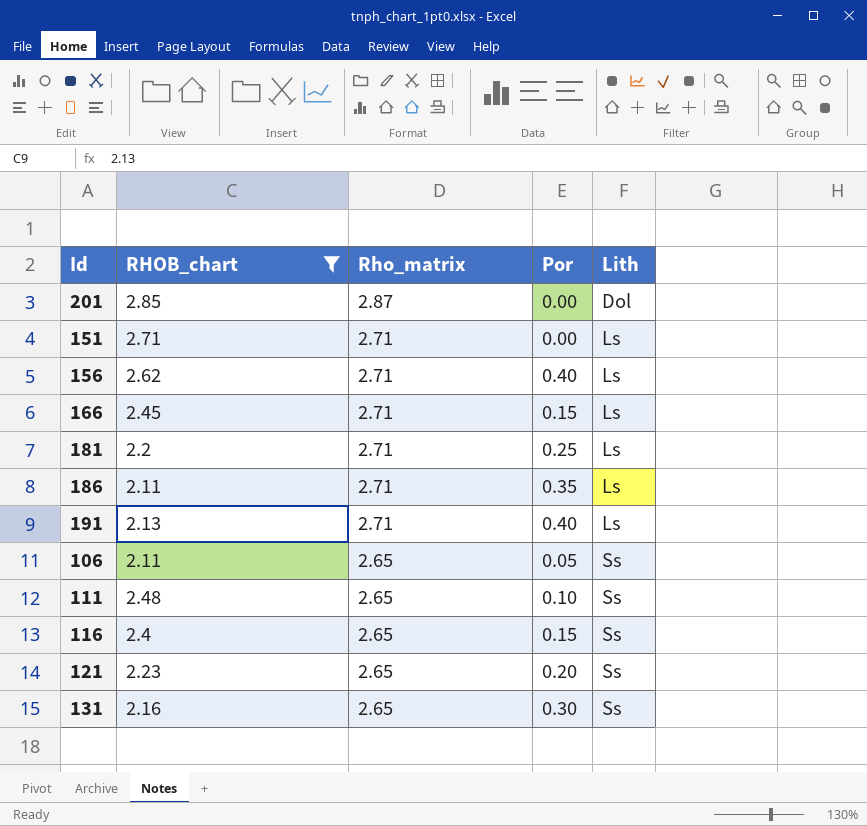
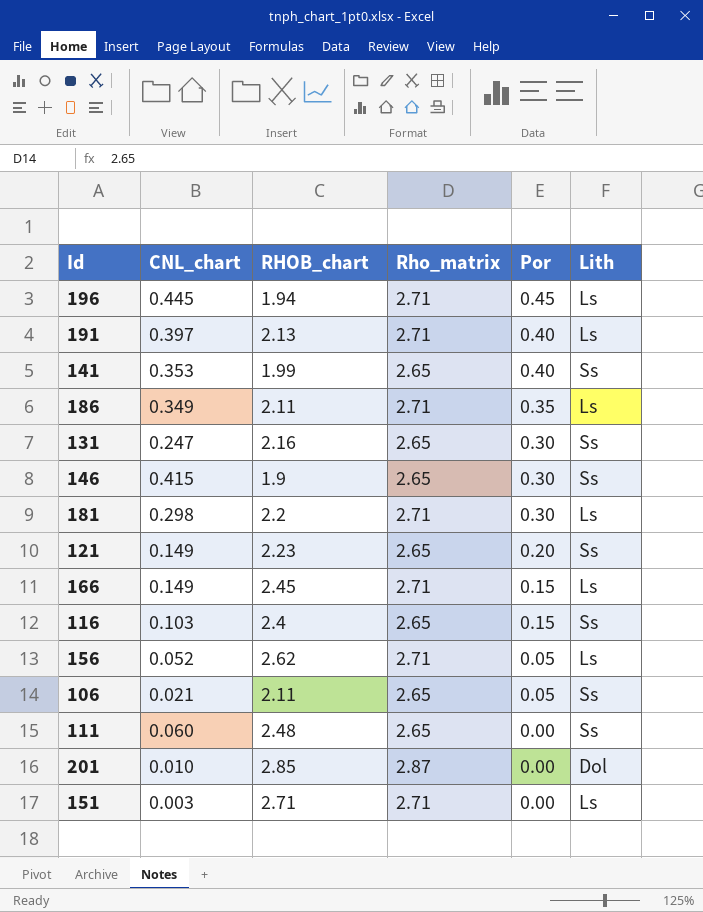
filter: RHOB_chart >= 2.11 -> none
row order: Rho_matrix descending -> Por descending
column CNL_chart | position: none -> 2
181 | Por: 0.25 -> 0.30
156 | Por: 0.40 -> 0.05
111 | Por: 0.10 -> 0.00

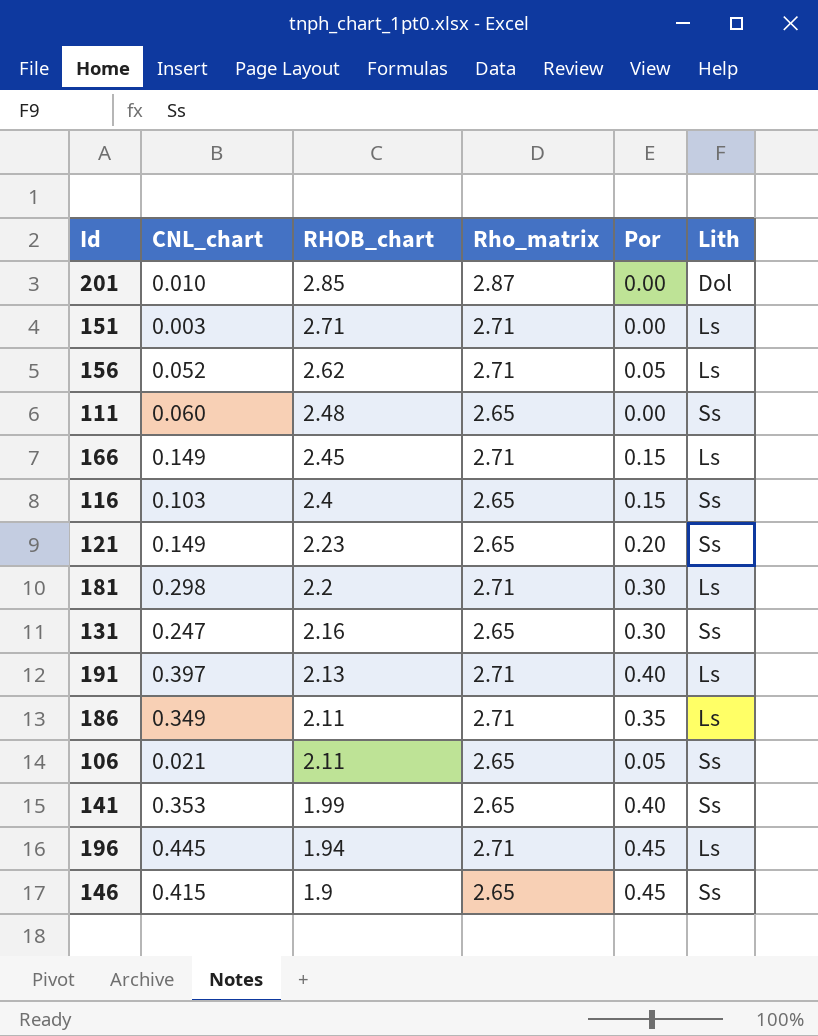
row order: Por descending -> RHOB_chart descending
146 | Por: 0.30 -> 0.45

